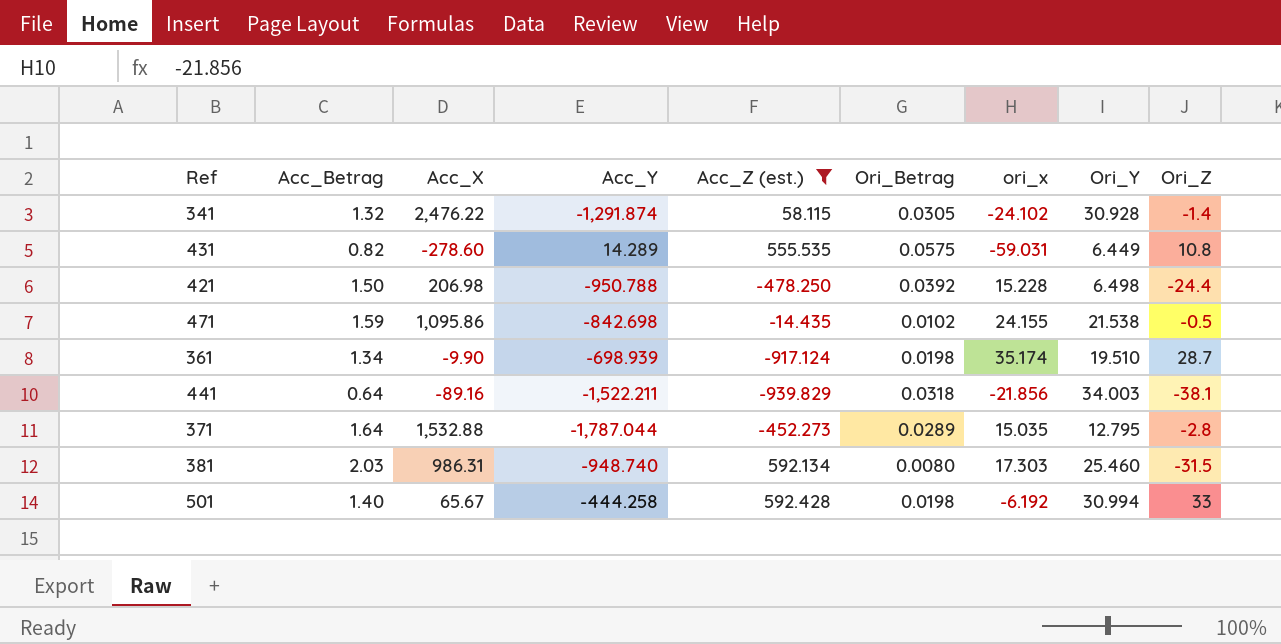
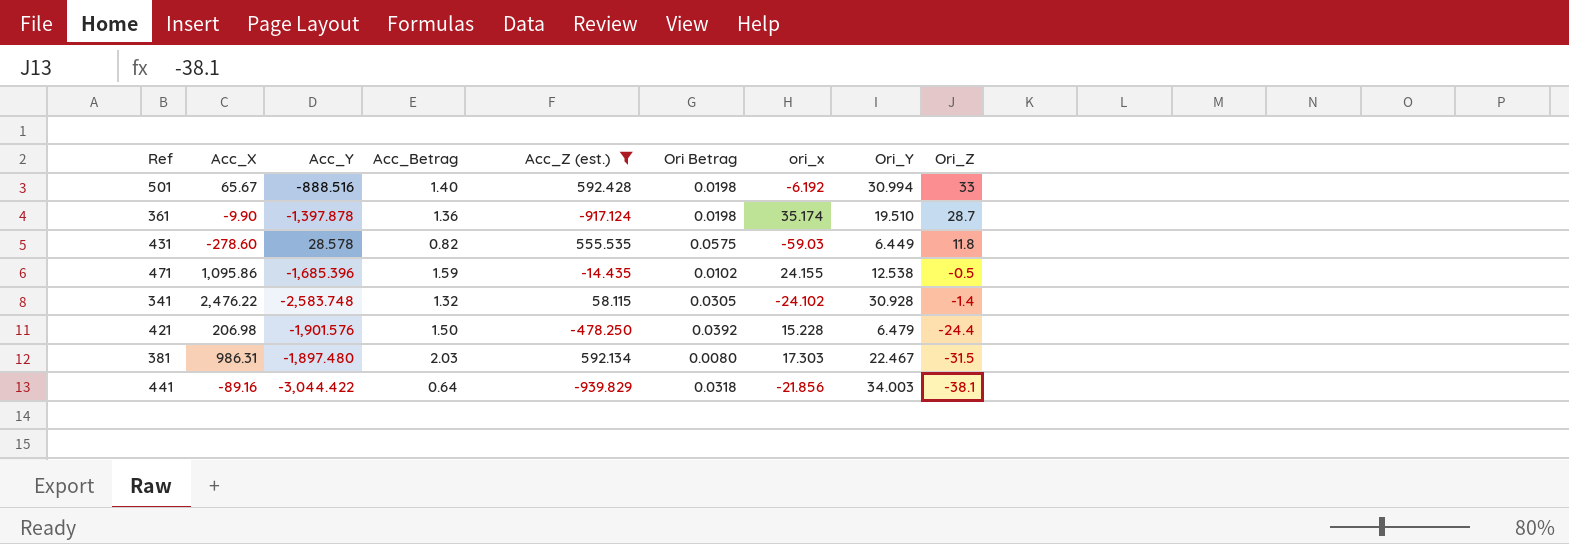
row order: none -> Ori_Z descending
column Acc_Betrag | position: 2 -> 4
column name: Ori_Betrag -> Ori Betrag
row 371: 1.64 | 1,532.88 | -1,787.044 | -452.273 | 0.0289 | 15.035 | 12.795 | -2.8 -> none
501 | Acc_Y: -444.258 -> -888.516
361 | Acc_Y: -698.939 -> -1,397.878
361 | Acc_Betrag: 1.34 -> 1.36
431 | Acc_Y: 14.289 -> 28.578
431 | ori_x: -59.031 -> -59.03
431 | Ori_Z: 10.8 -> 11.8
471 | Acc_Y: -842.698 -> -1,685.396
471 | Ori_Y: 21.538 -> 12.538
341 | Acc_Y: -1,291.874 -> -2,583.748
421 | Acc_Y: -950.788 -> -1,901.576
421 | Ori_Y: 6.498 -> 6.479
381 | Acc_Y: -948.740 -> -1,897.480
381 | Ori_Y: 25.460 -> 22.467
441 | Acc_Y: -1,522.211 -> -3,044.422

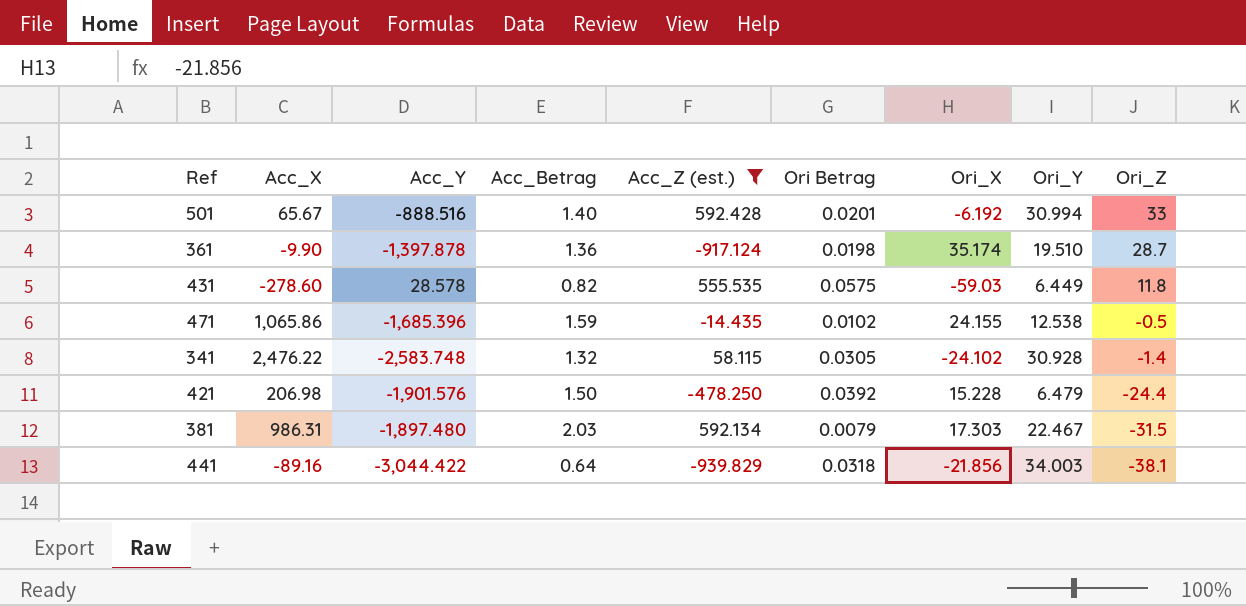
column name: ori_x -> Ori_X
501 | Ori Betrag: 0.0198 -> 0.0201
471 | Acc_X: 1,095.86 -> 1,065.86
381 | Ori Betrag: 0.0080 -> 0.0079

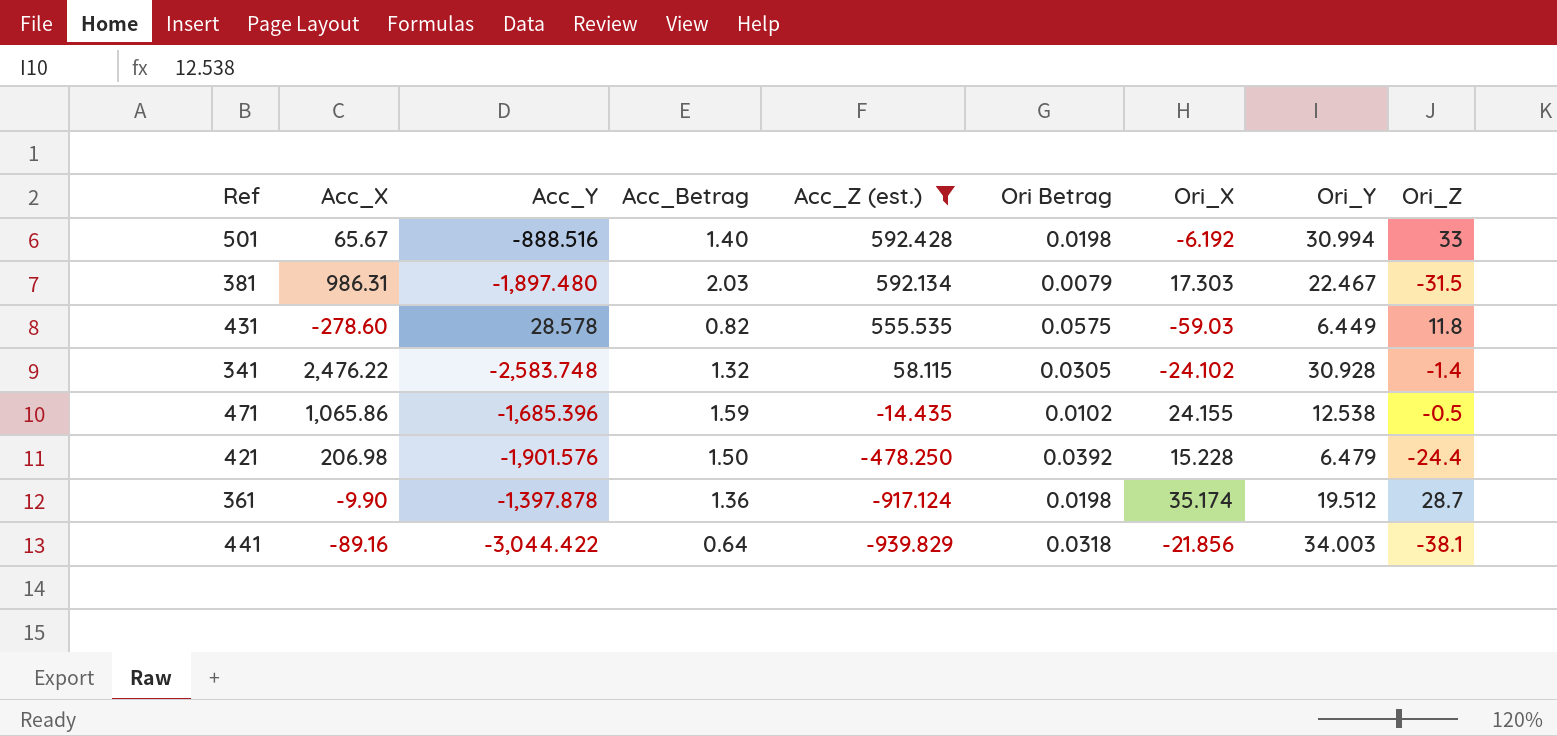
row order: Ori_Z descending -> Acc_Z (est.) descending
501 | Ori Betrag: 0.0201 -> 0.0198
361 | Ori_Y: 19.510 -> 19.512

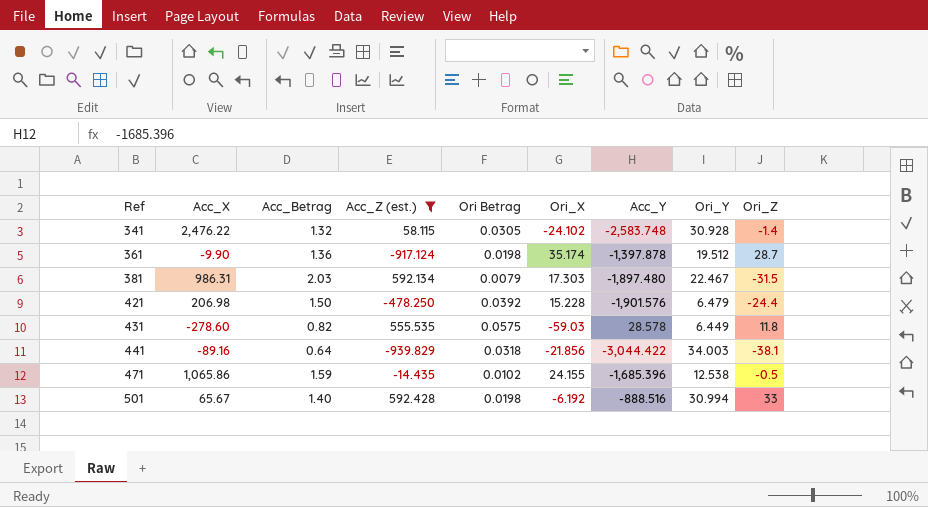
row order: Acc_Z (est.) descending -> Ref ascending
column Acc_Y | position: 3 -> 7

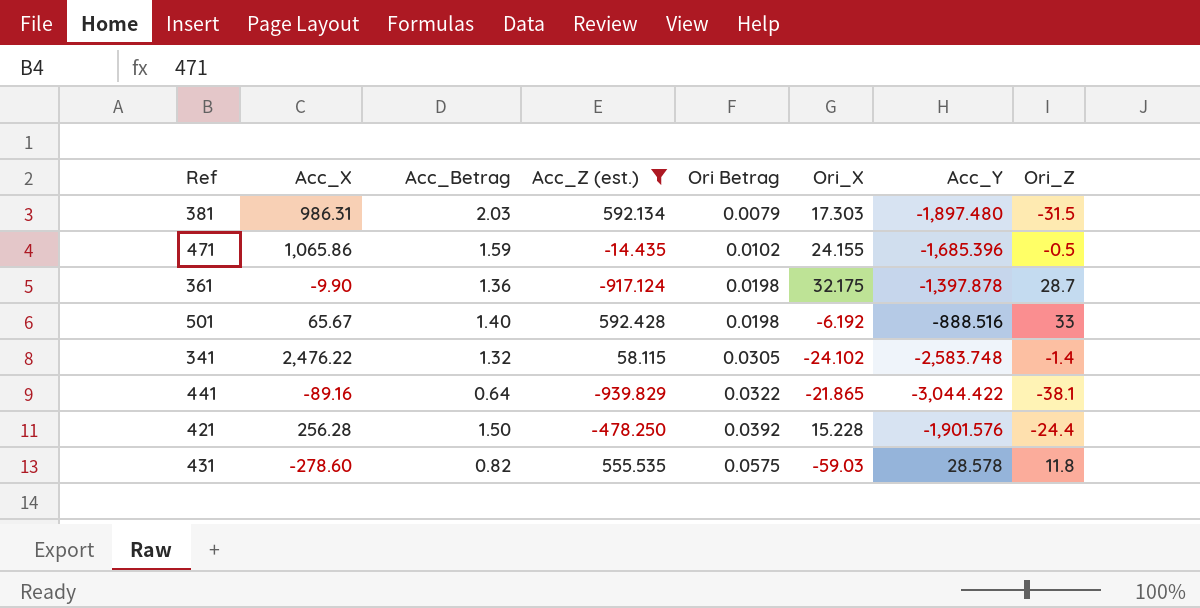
row order: Ref ascending -> Ori Betrag ascending
column Ori_Y | position: 8 -> none
361 | Ori_X: 35.174 -> 32.175
441 | Ori Betrag: 0.0318 -> 0.0322
441 | Ori_X: -21.856 -> -21.865
421 | Acc_X: 206.98 -> 256.28

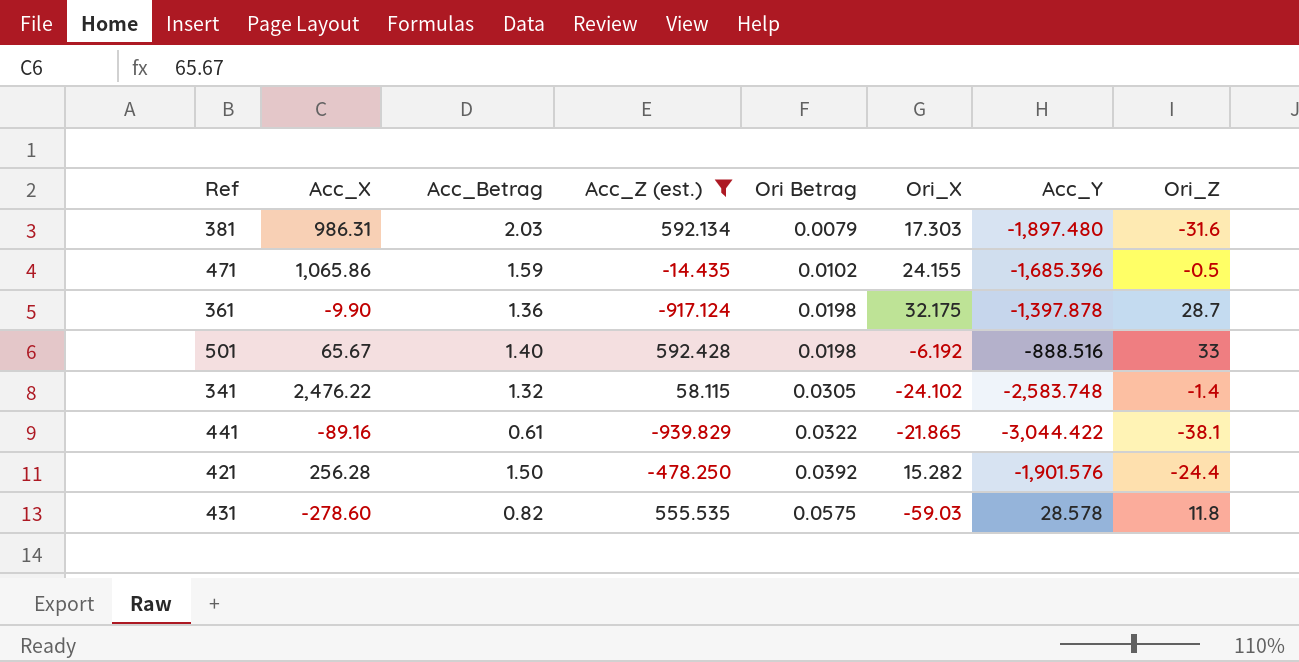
381 | Ori_Z: -31.5 -> -31.6
441 | Acc_Betrag: 0.64 -> 0.61
421 | Ori_X: 15.228 -> 15.282

